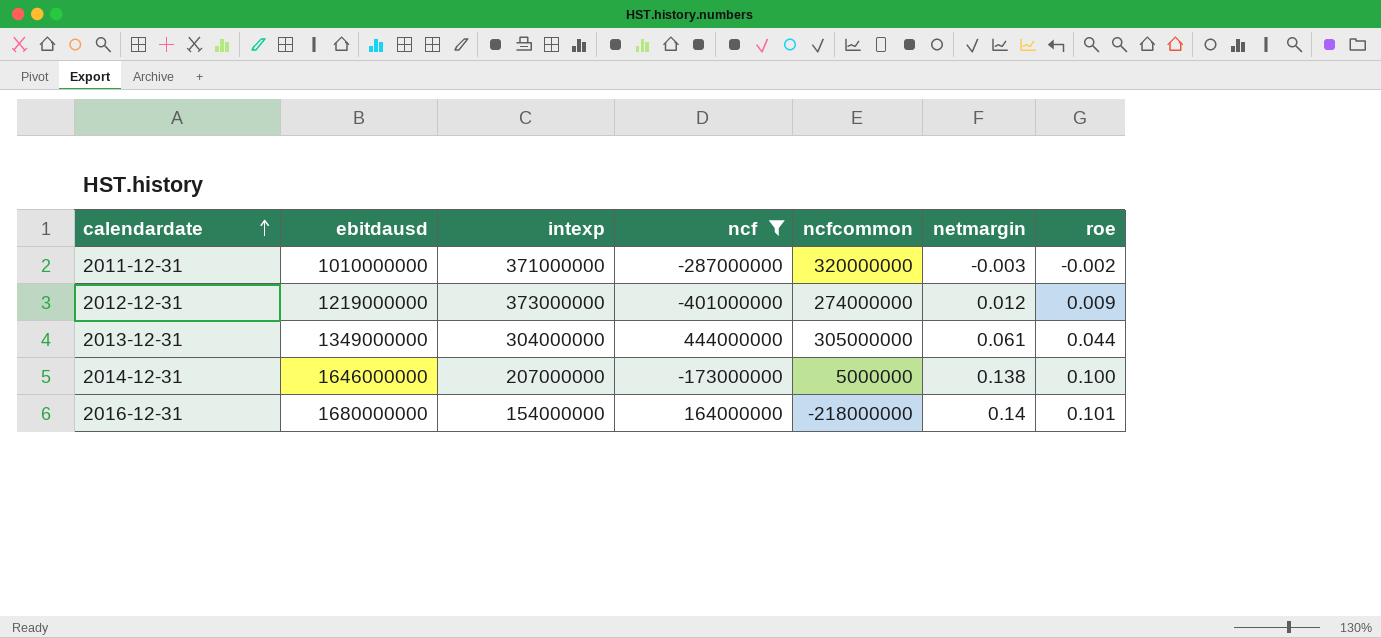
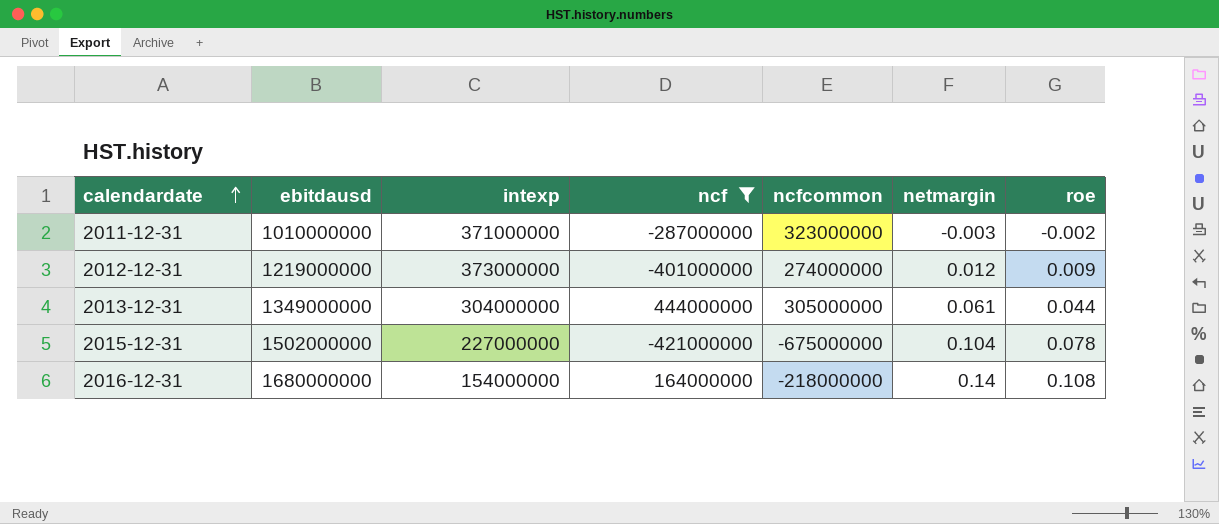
row 2014-12-31: 1646000000 | 207000000 | -173000000 | 5000000 | 0.138 | 0.100 -> none
2011-12-31 | ncfcommon: 320000000 -> 323000000
row 2015-12-31: none -> 1502000000 | 227000000 | -421000000 | -675000000 | 0.104 | 0.078
2016-12-31 | roe: 0.101 -> 0.108

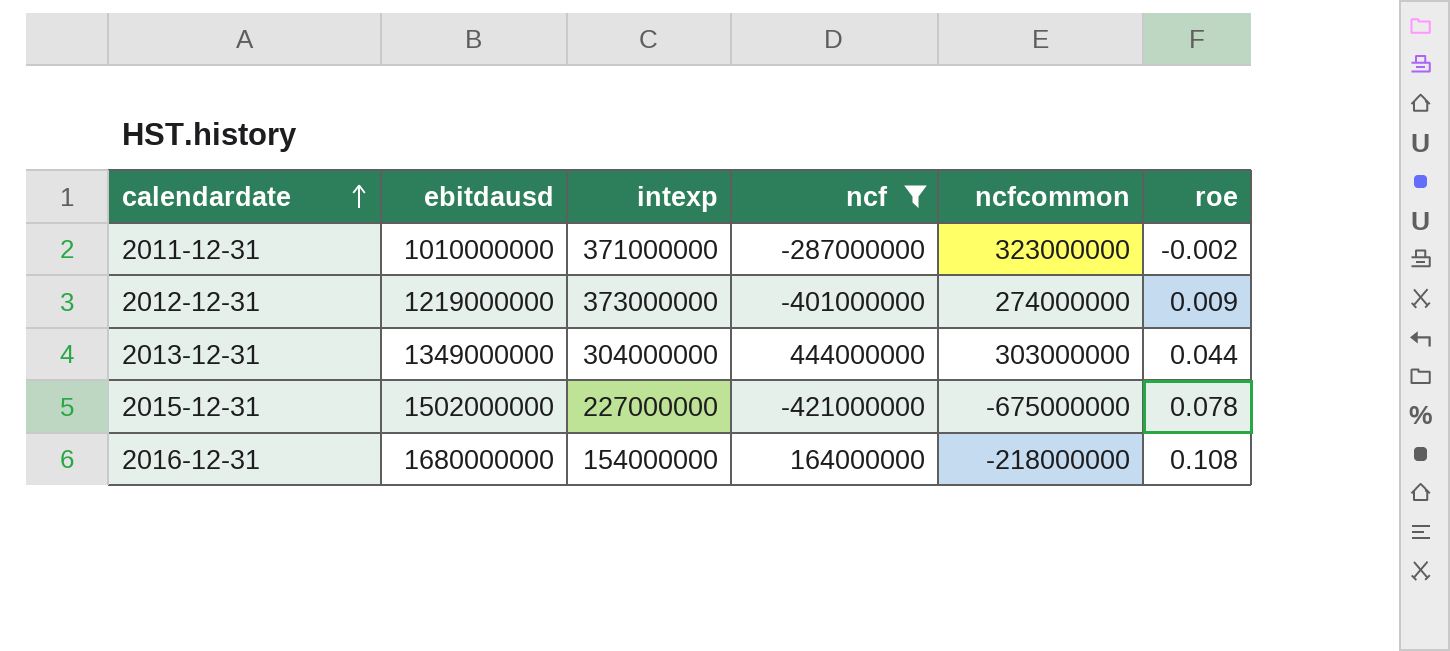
column netmargin | position: 6 -> none
2013-12-31 | ncfcommon: 305000000 -> 303000000

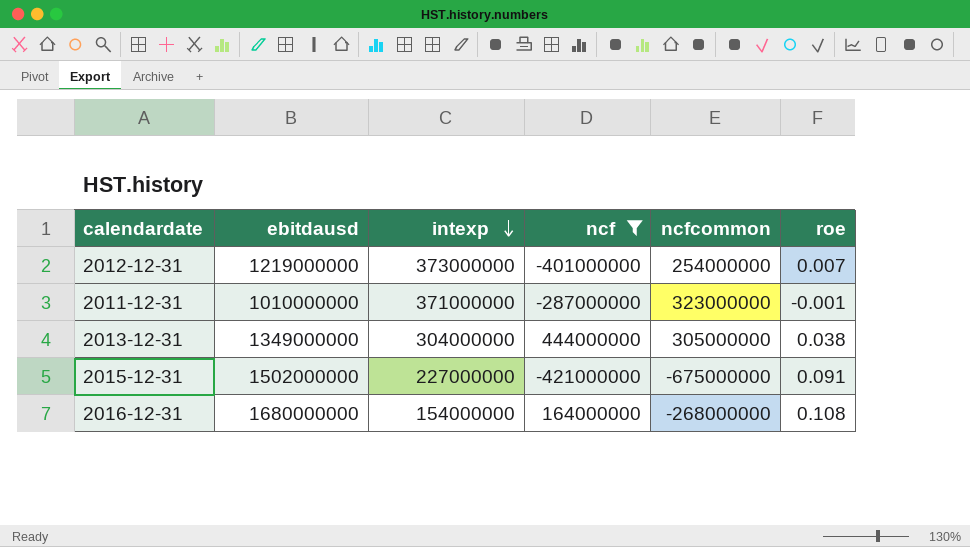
row order: calendardate ascending -> intexp descending
2012-12-31 | ncfcommon: 274000000 -> 254000000
2012-12-31 | roe: 0.009 -> 0.007
2011-12-31 | roe: -0.002 -> -0.001
2013-12-31 | ncfcommon: 303000000 -> 305000000
2013-12-31 | roe: 0.044 -> 0.038
2015-12-31 | roe: 0.078 -> 0.091
2016-12-31 | ncfcommon: -218000000 -> -268000000

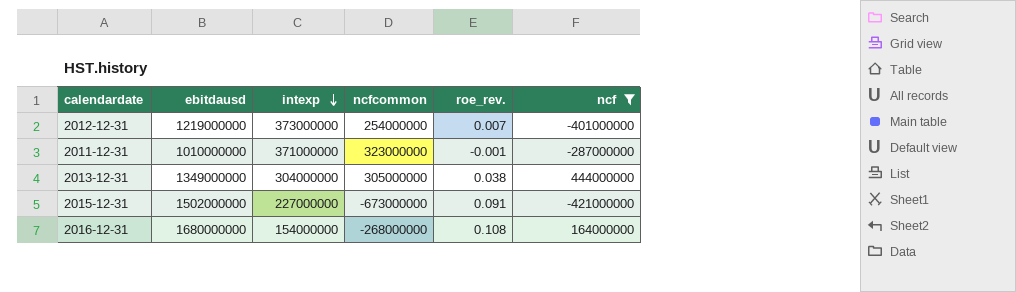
column name: roe -> roe_rev.
column ncf | position: 4 -> 6
2015-12-31 | ncfcommon: -675000000 -> -673000000

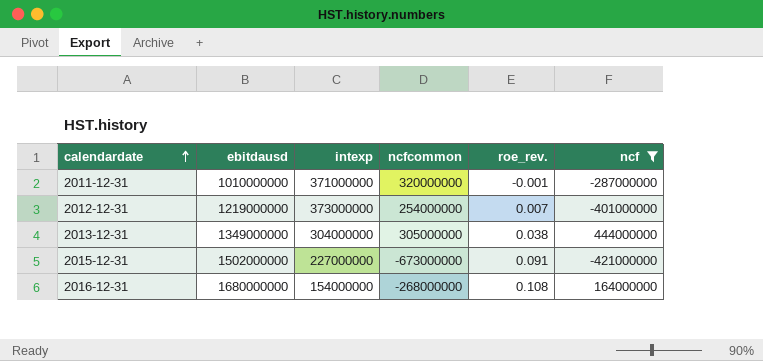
row order: intexp descending -> calendardate ascending
2011-12-31 | ncfcommon: 323000000 -> 320000000

